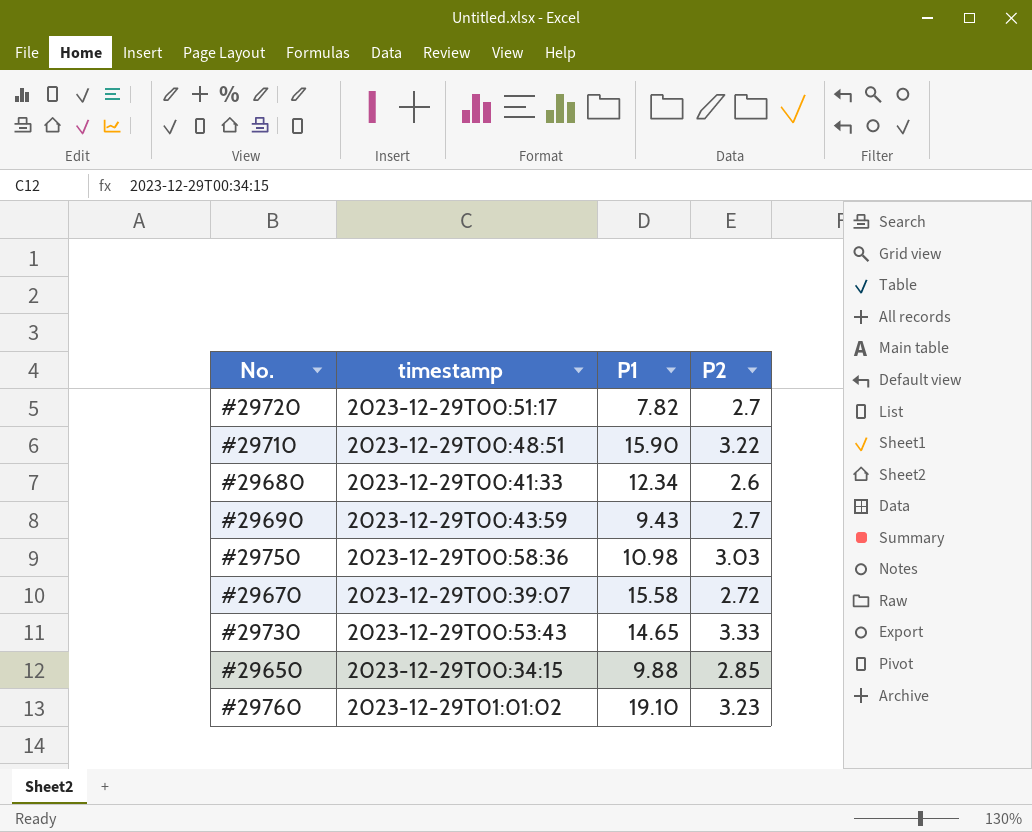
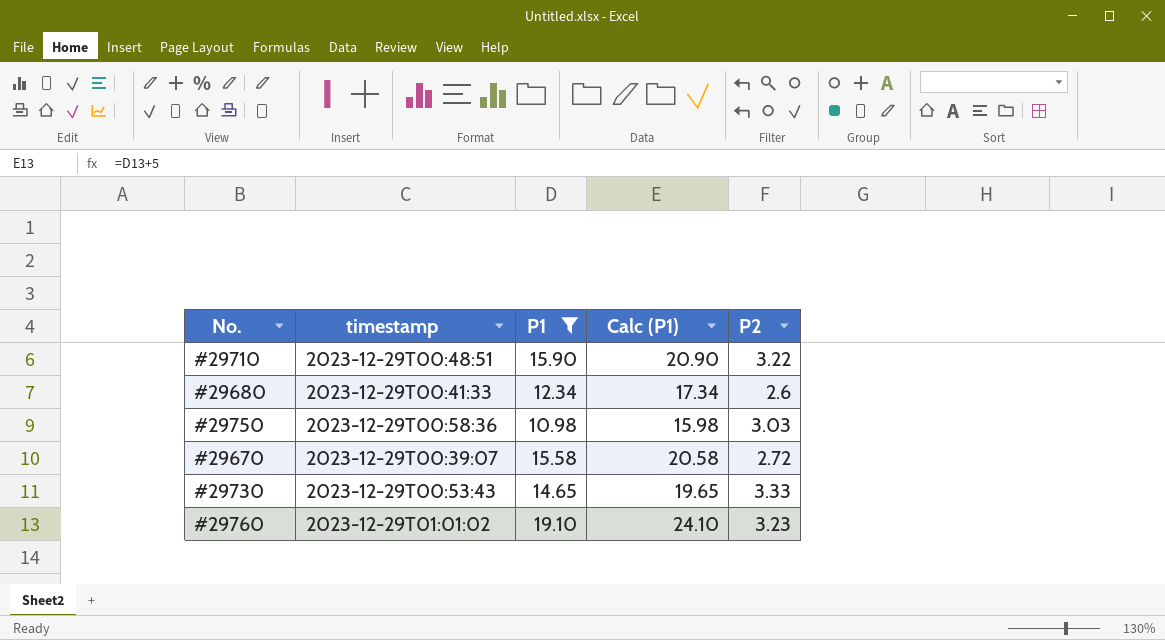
filter: none -> P1 >= 10.98
column Calc (P1) | formula: none -> [P1] + 5

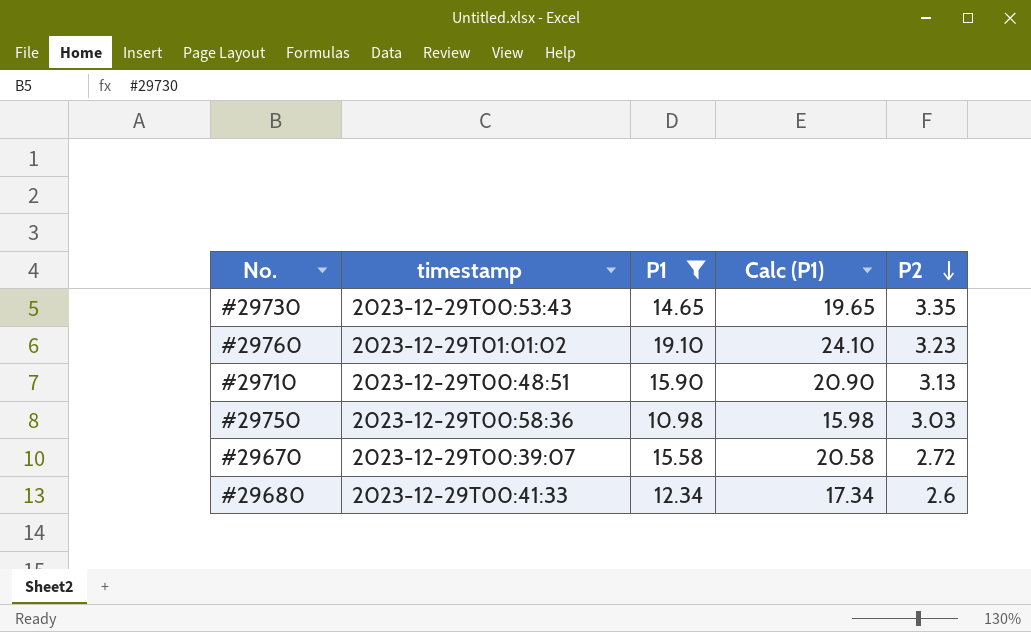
row order: none -> P2 descending
#29730 | P2: 3.33 -> 3.35
#29710 | P2: 3.22 -> 3.13

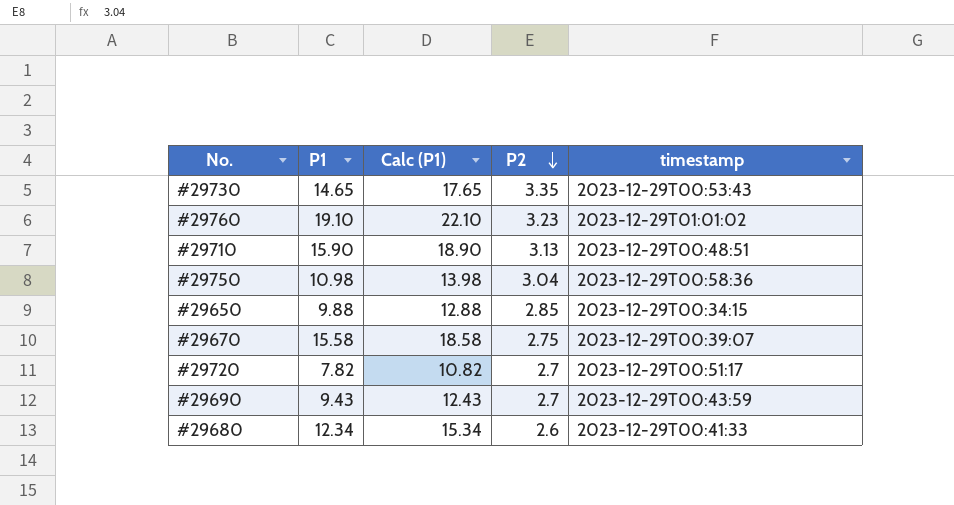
filter: P1 >= 10.98 -> none
column Calc (P1) | formula: [P1] + 5 -> [P1] + 3
column timestamp | position: 2 -> 5
#29750 | P2: 3.03 -> 3.04
#29670 | P2: 2.72 -> 2.75

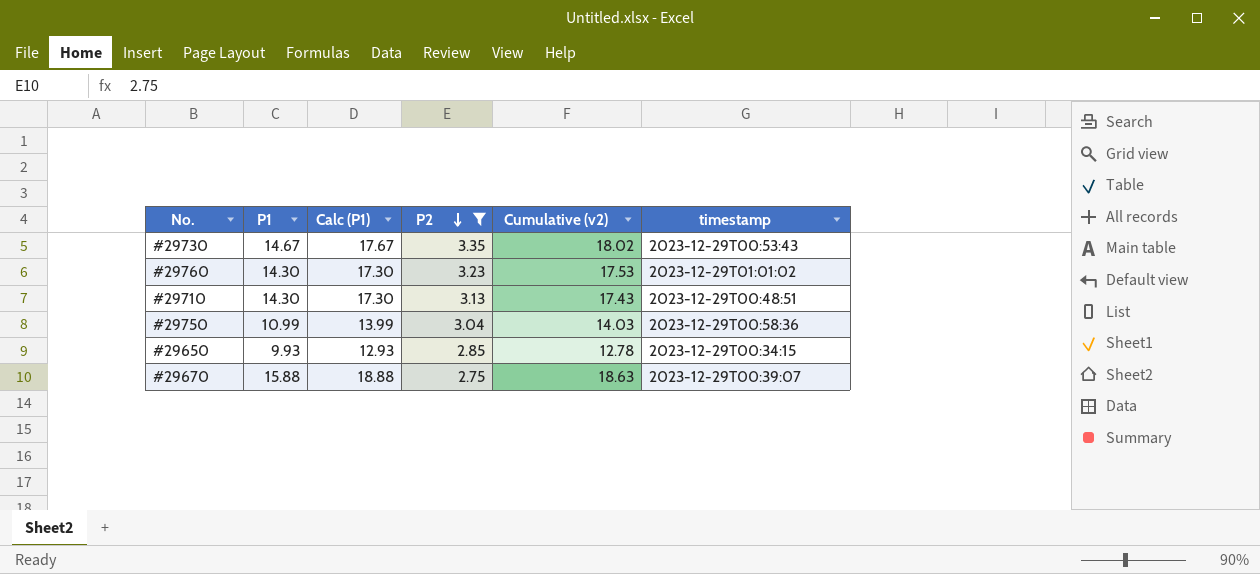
filter: none -> P2 >= 2.75
column Cumulative (v2) | formula: none -> [P1] + [P2]
#29730 | P1: 14.65 -> 14.67
#29730 | Calc (P1): 17.65 -> 17.67
#29760 | P1: 19.10 -> 14.30
#29760 | Calc (P1): 22.10 -> 17.30
#29710 | P1: 15.90 -> 14.30
#29710 | Calc (P1): 18.90 -> 17.30
#29750 | P1: 10.98 -> 10.99
#29750 | Calc (P1): 13.98 -> 13.99
#29650 | P1: 9.88 -> 9.93
#29650 | Calc (P1): 12.88 -> 12.93
#29670 | P1: 15.58 -> 15.88
#29670 | Calc (P1): 18.58 -> 18.88

